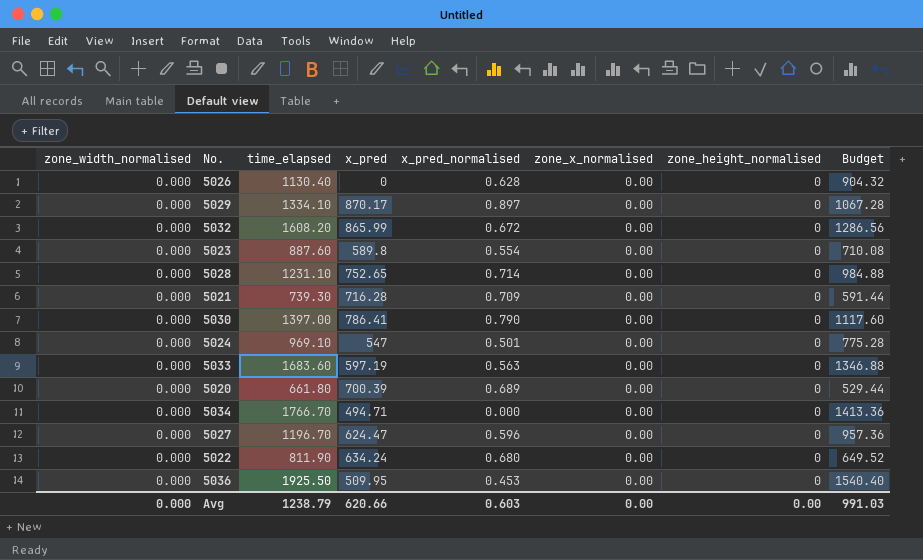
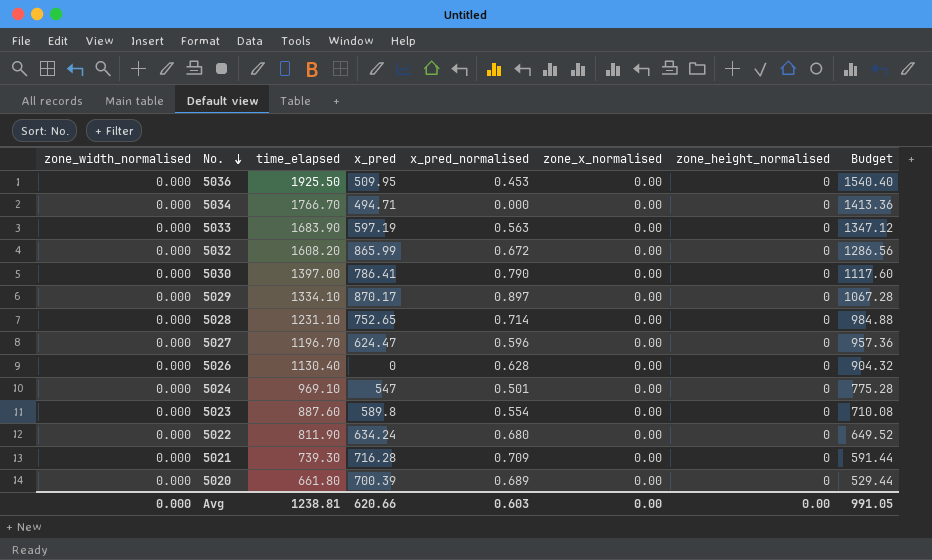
row order: none -> No. descending
5033 | time_elapsed: 1683.60 -> 1683.90
5033 | Budget: 1346.88 -> 1347.12
Avg | time_elapsed: 1238.79 -> 1238.81
Avg | Budget: 991.03 -> 991.05

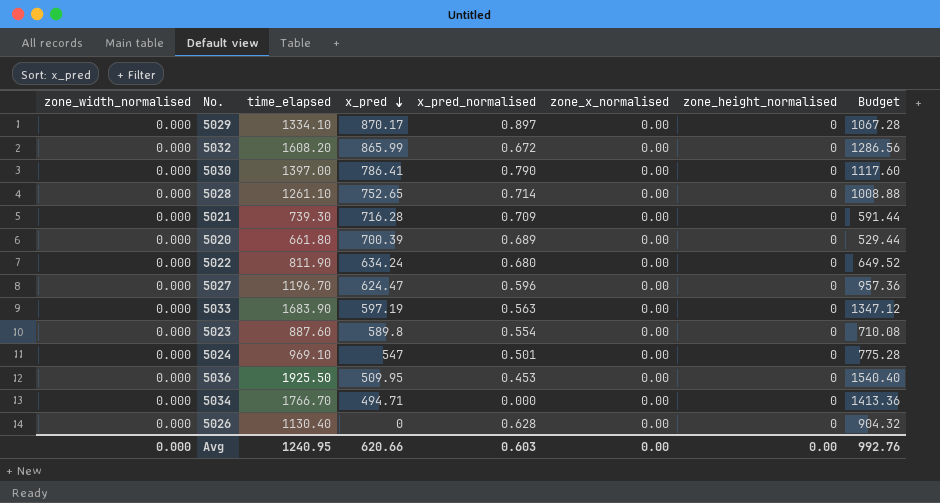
row order: No. descending -> x_pred descending
5028 | time_elapsed: 1231.10 -> 1261.10
5028 | Budget: 984.88 -> 1008.88
Avg | time_elapsed: 1238.81 -> 1240.95
Avg | Budget: 991.05 -> 992.76

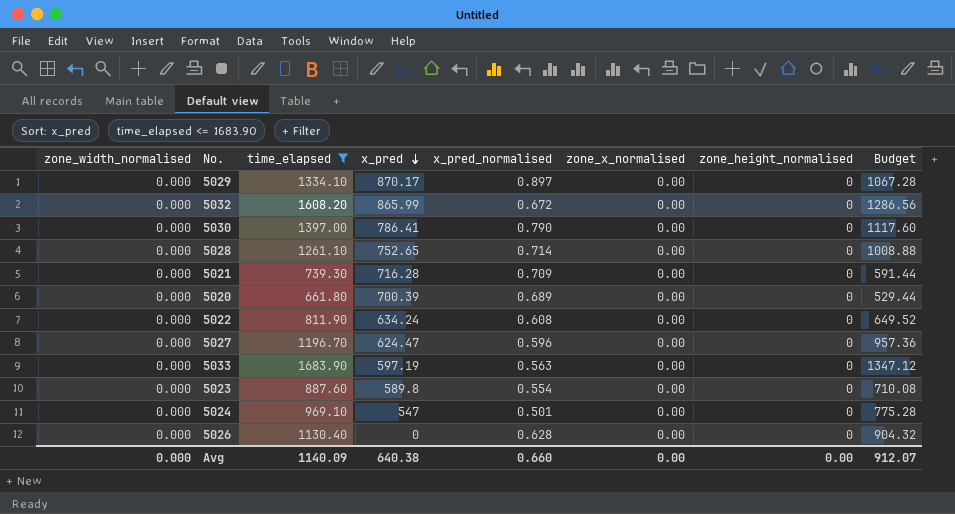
filter: none -> time_elapsed <= 1683.90
5022 | x_pred_normalised: 0.680 -> 0.608
Avg | time_elapsed: 1240.95 -> 1140.09
Avg | x_pred: 620.66 -> 640.38
Avg | x_pred_normalised: 0.603 -> 0.660
Avg | Budget: 992.76 -> 912.07

